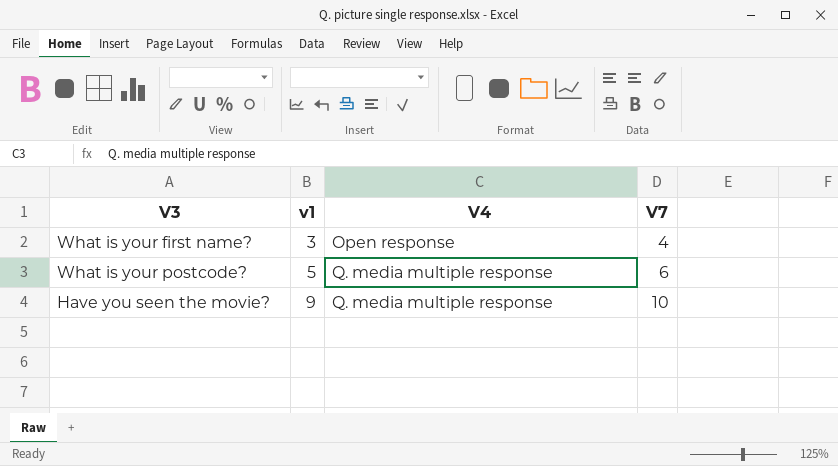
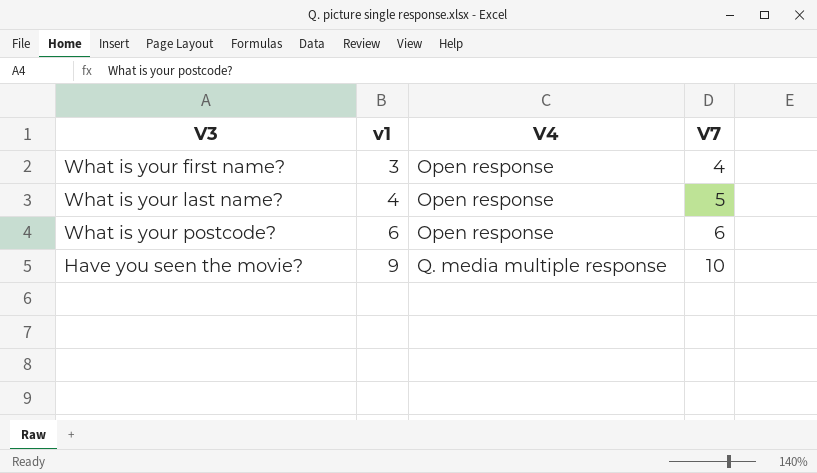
row What is your last name?: none -> 4 | Open response | 5
What is your postcode? | v1: 5 -> 6
What is your postcode? | V4: Q. media multiple response -> Open response

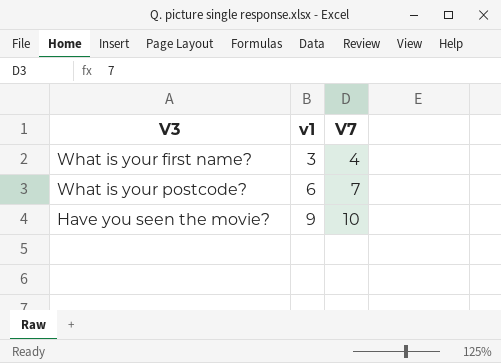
column V4 | position: 3 -> none
row What is your last name?: 4 | Open response | 5 -> none
What is your postcode? | V7: 6 -> 7

